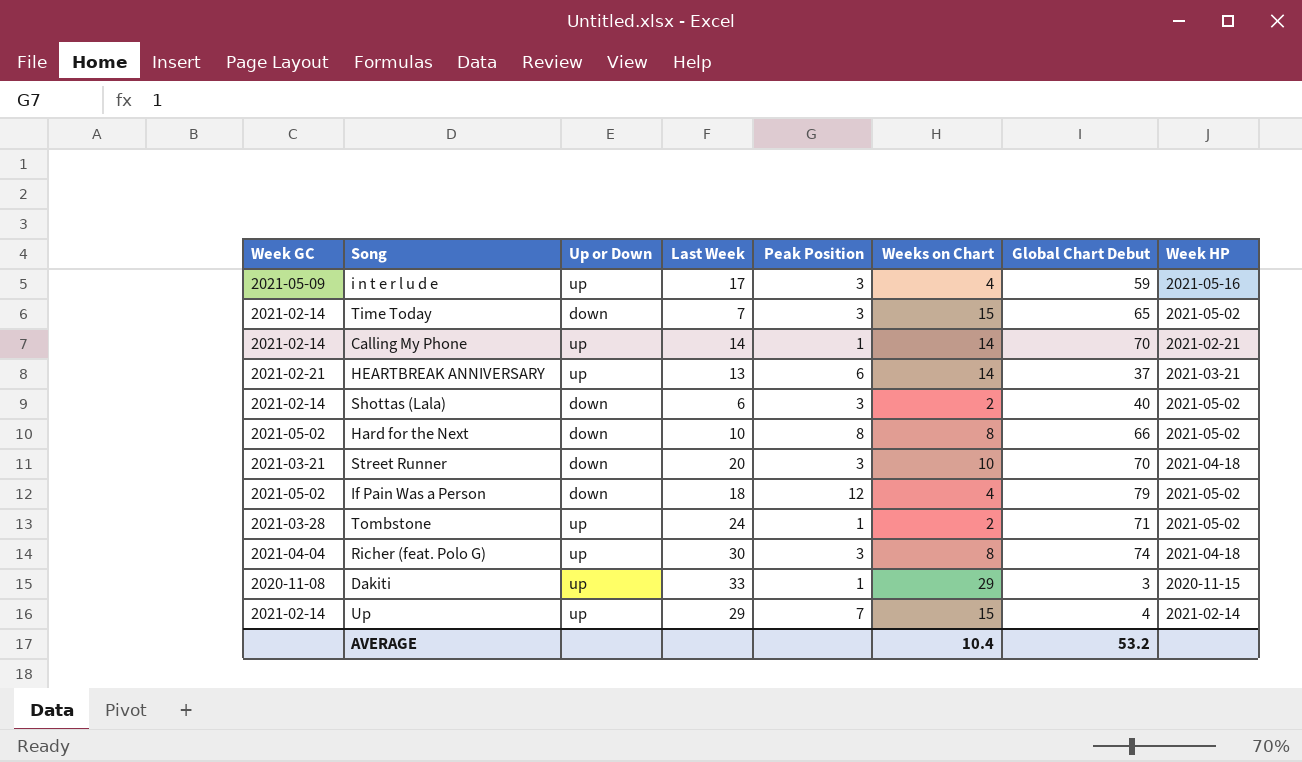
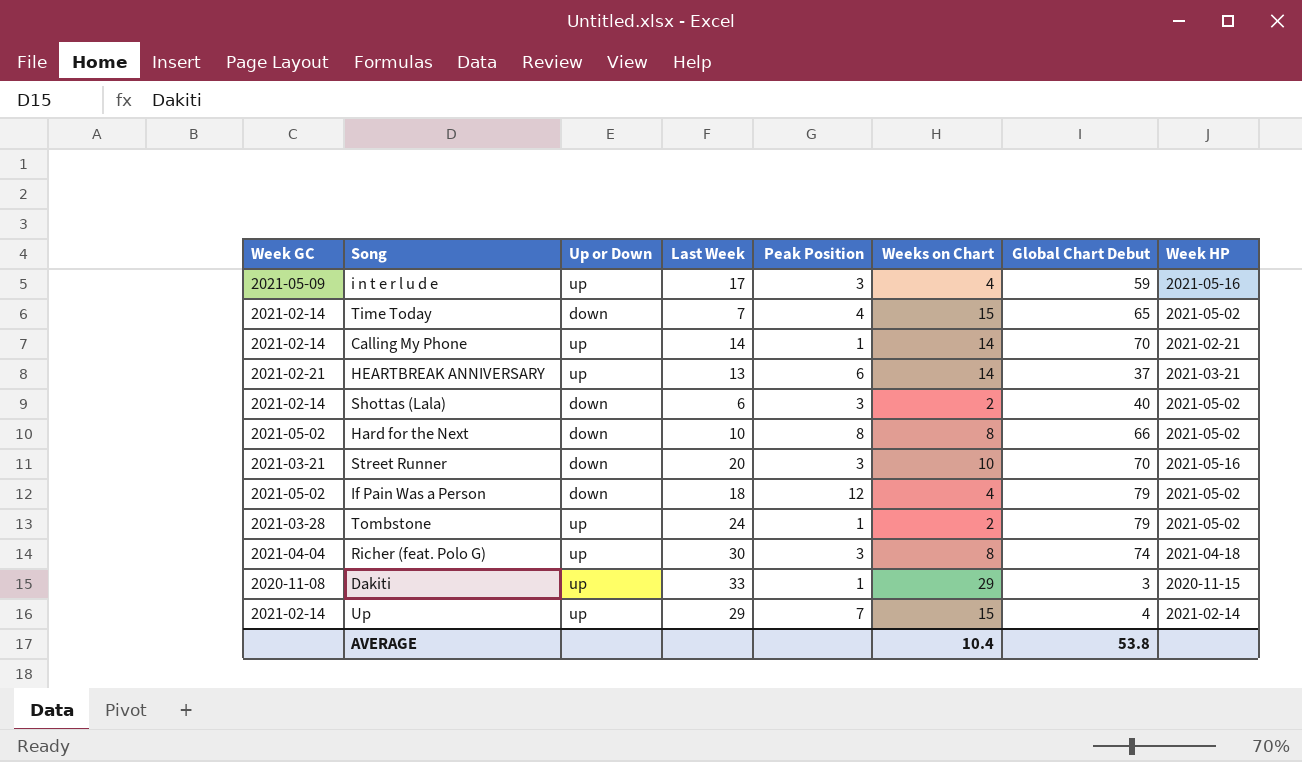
Time Today | Peak Position: 3 -> 4
Street Runner | Week HP: 2021-04-18 -> 2021-05-16
Tombstone | Global Chart Debut: 71 -> 79
AVERAGE | Global Chart Debut: 53.2 -> 53.8

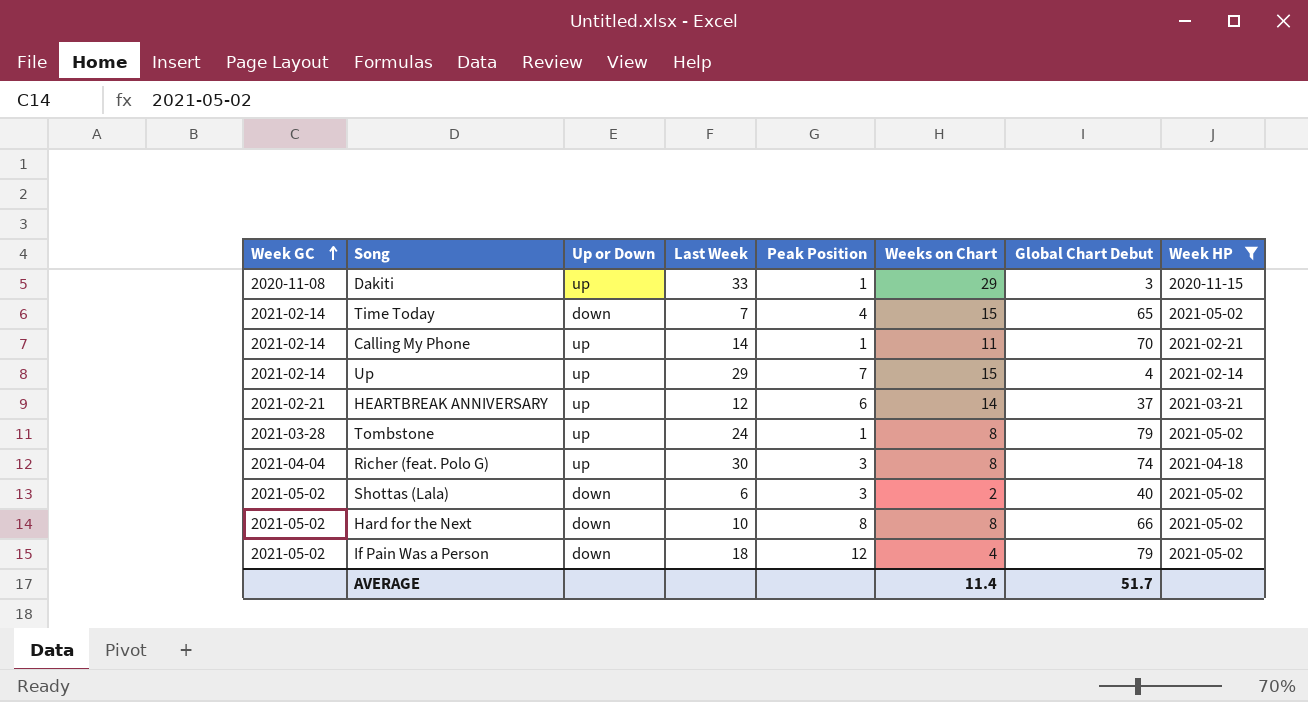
filter: none -> Week HP != 2021-05-16
row order: none -> Week GC ascending
Calling My Phone | Weeks on Chart: 14 -> 11
HEARTBREAK ANNIVERSARY | Last Week: 13 -> 12
Tombstone | Weeks on Chart: 2 -> 8
Shottas (Lala) | Week GC: 2021-02-14 -> 2021-05-02
AVERAGE | Weeks on Chart: 10.4 -> 11.4
AVERAGE | Global Chart Debut: 53.8 -> 51.7

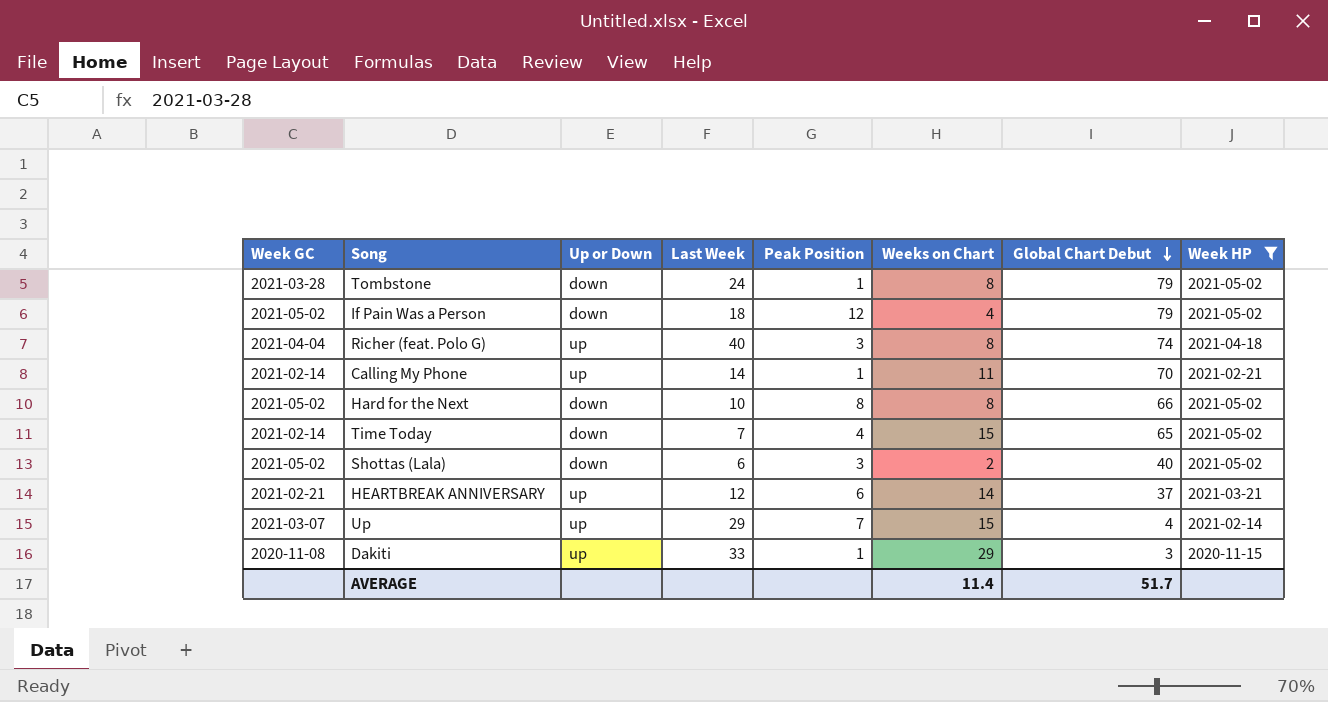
row order: Week GC ascending -> Global Chart Debut descending
Tombstone | Up or Down: up -> down
Richer (feat. Polo G) | Last Week: 30 -> 40
Up | Week GC: 2021-02-14 -> 2021-03-07

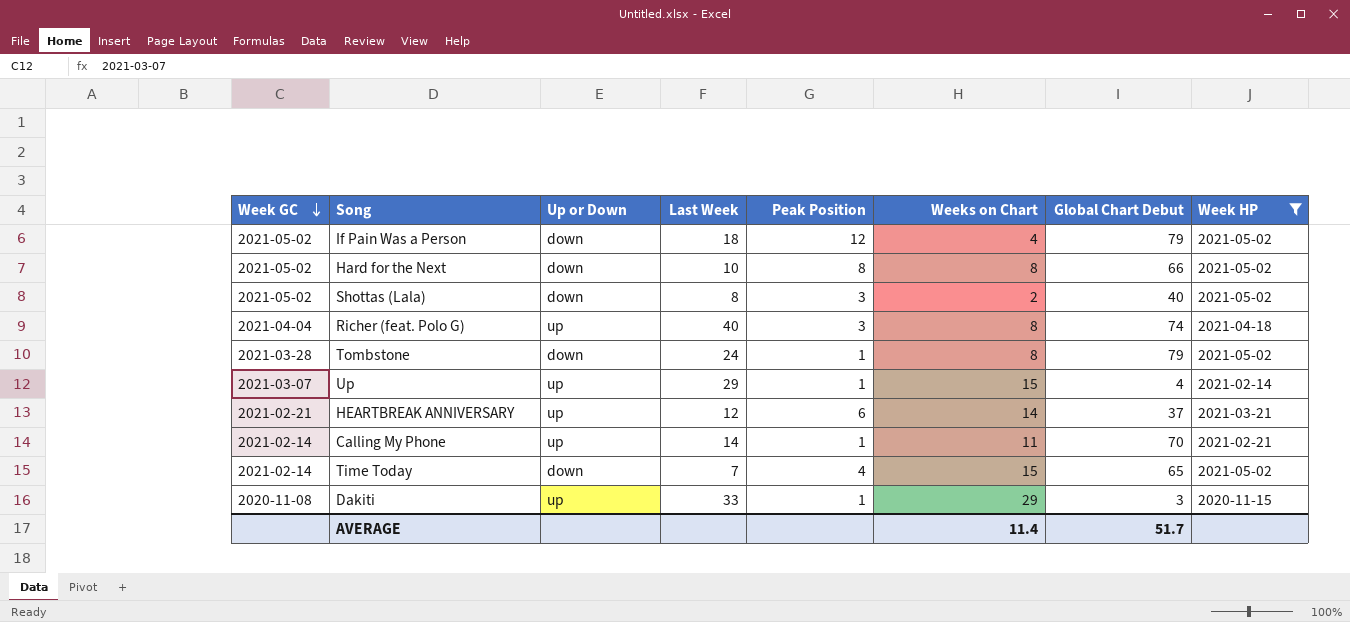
row order: Global Chart Debut descending -> Week GC descending
Shottas (Lala) | Last Week: 6 -> 8
Up | Peak Position: 7 -> 1

